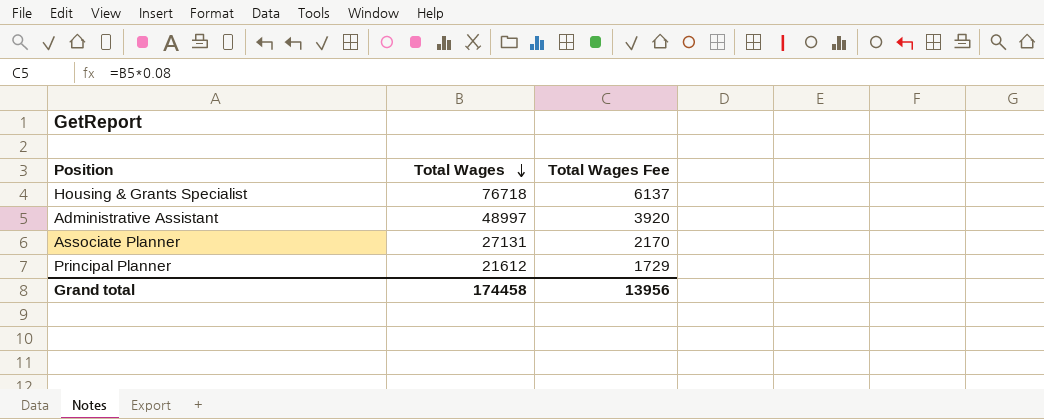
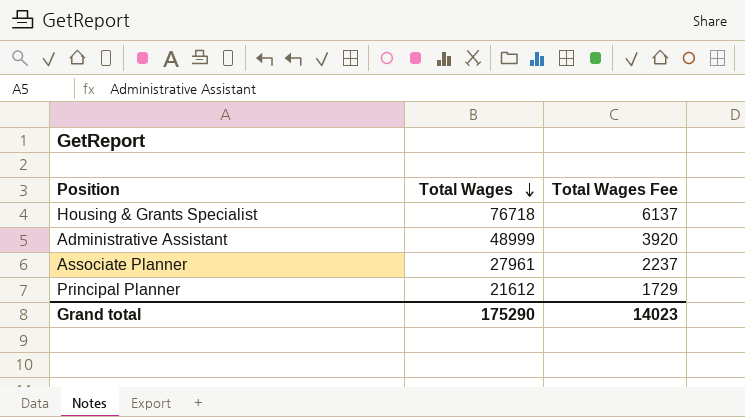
Administrative Assistant | Total Wages: 48997 -> 48999
Associate Planner | Total Wages: 27131 -> 27961
Associate Planner | Total Wages Fee: 2170 -> 2237
Grand total | Total Wages: 174458 -> 175290
Grand total | Total Wages Fee: 13956 -> 14023

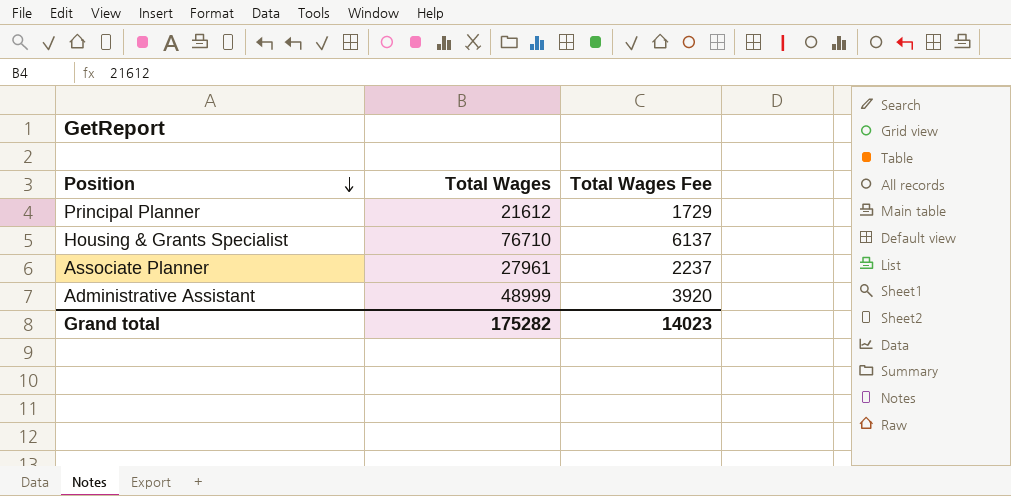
row order: Total Wages descending -> Position descending
Housing & Grants Specialist | Total Wages: 76718 -> 76710
Grand total | Total Wages: 175290 -> 175282

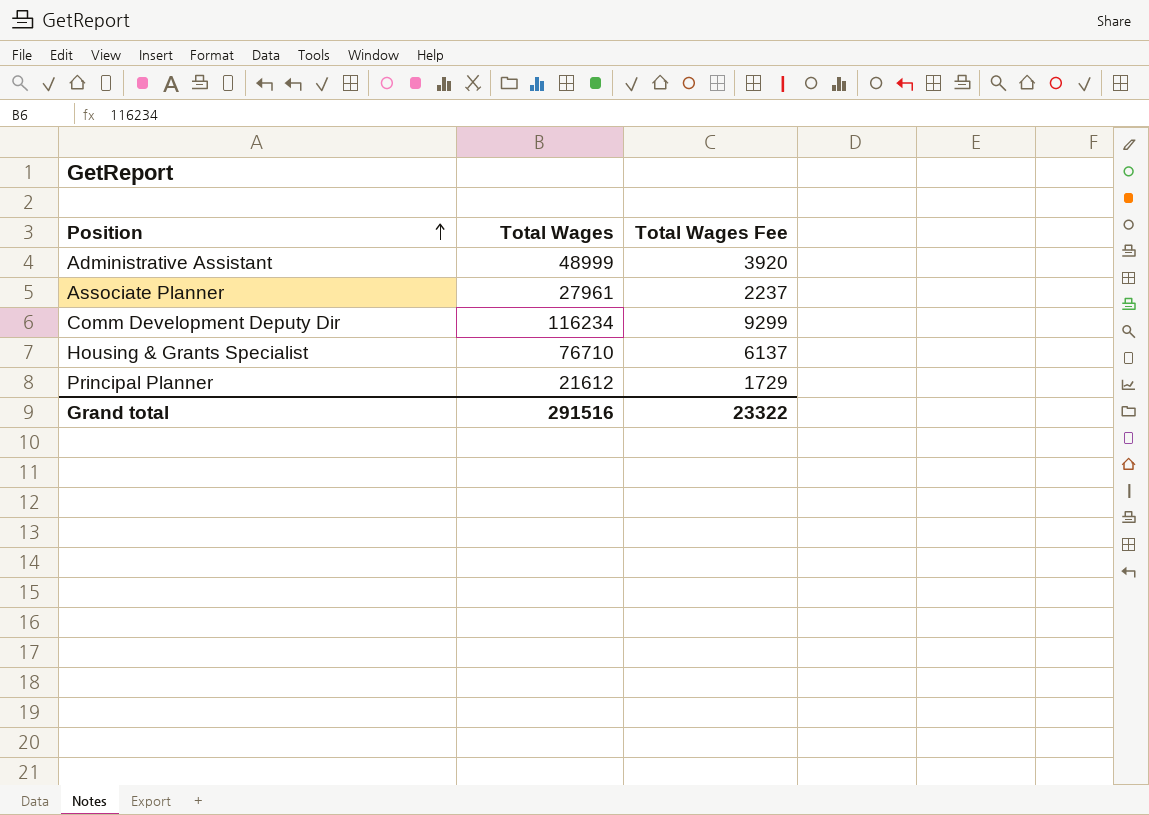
row order: Position descending -> Position ascending
row Comm Development Deputy Dir: none -> 116234 | 9299
Grand total | Total Wages: 175282 -> 291516
Grand total | Total Wages Fee: 14023 -> 23322

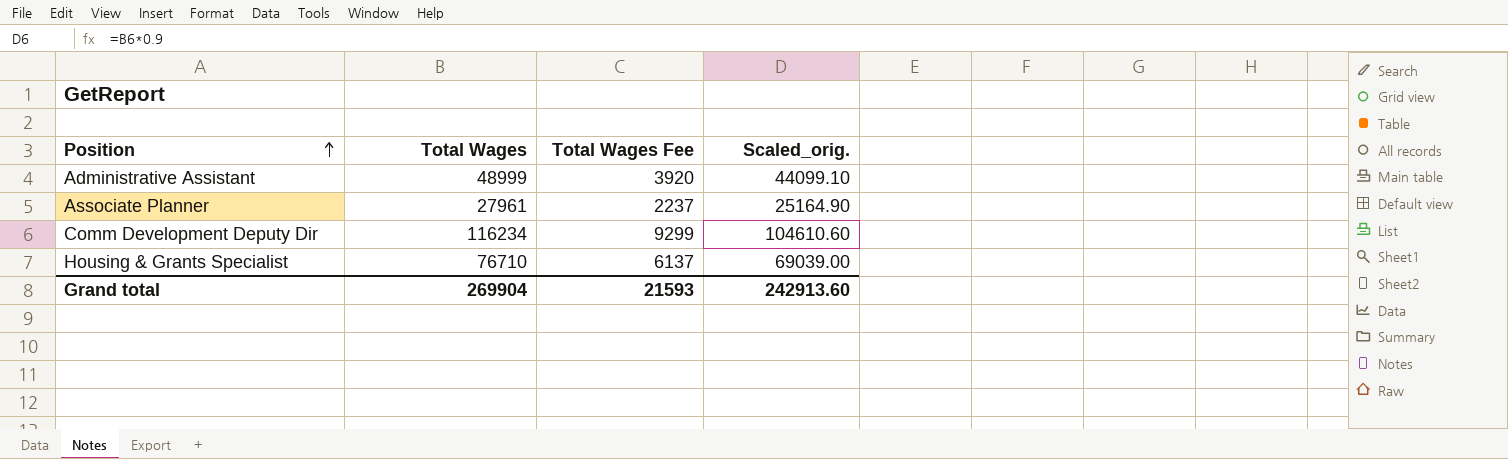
column Scaled_orig. | formula: none -> [Total Wages] * 0.9
row Principal Planner: 21612 | 1729 -> none
Grand total | Total Wages: 291516 -> 269904
Grand total | Total Wages Fee: 23322 -> 21593

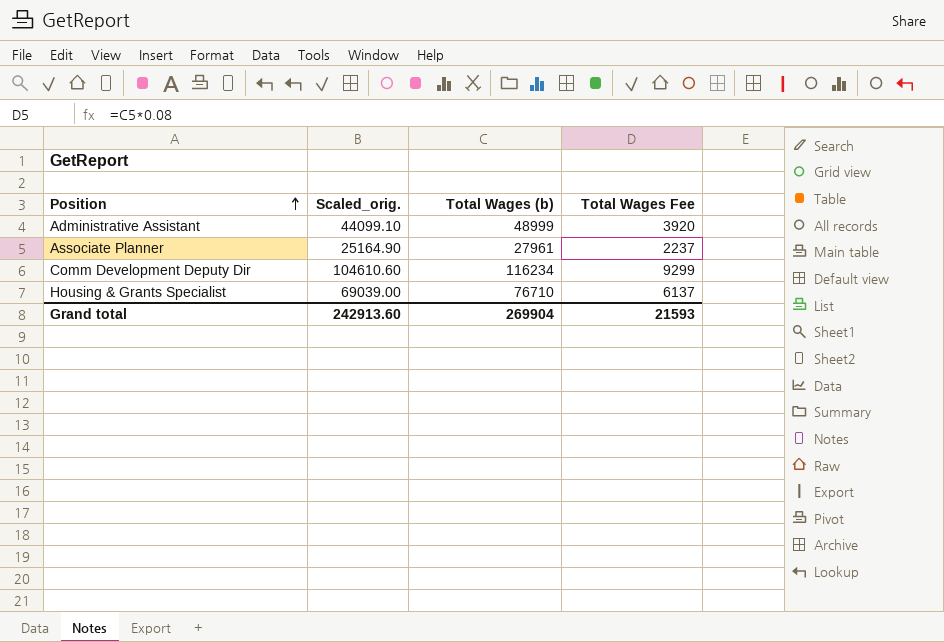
column Scaled_orig. | position: 4 -> 2
column name: Total Wages -> Total Wages (b)

